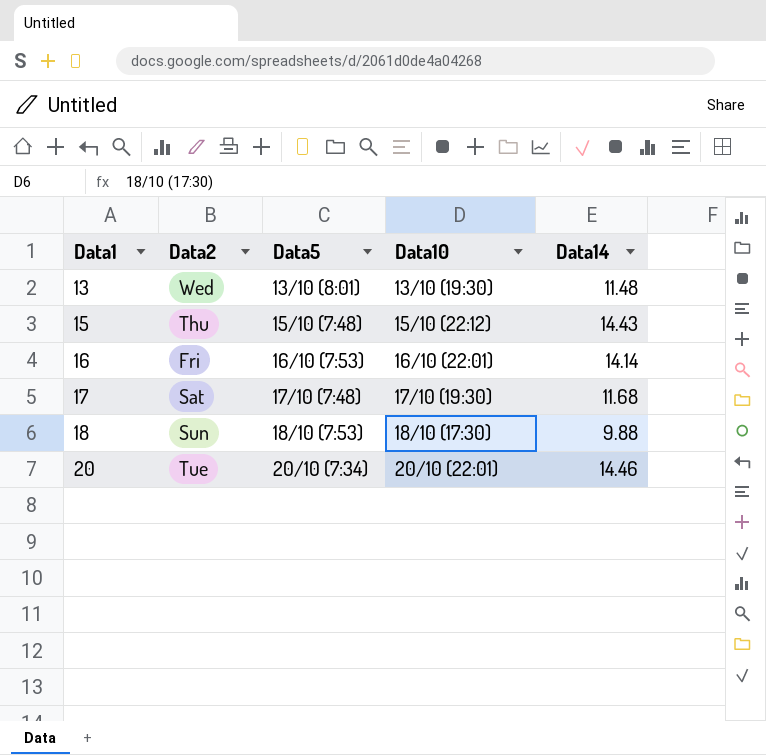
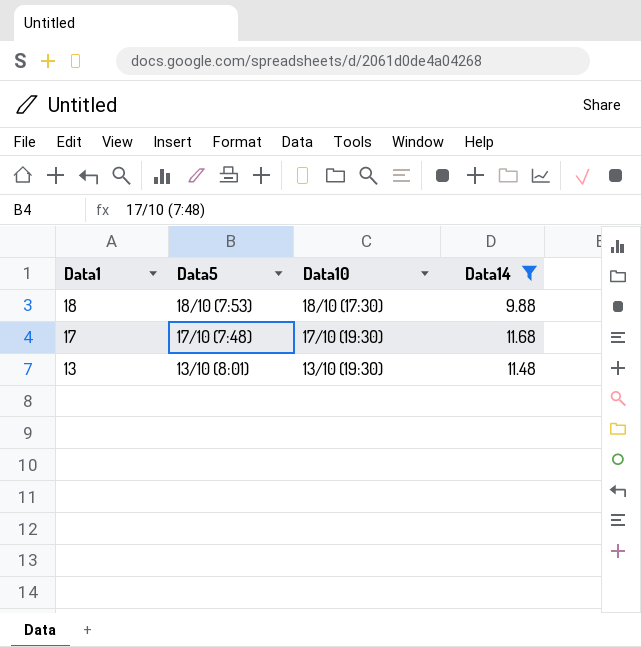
filter: none -> Data14 <= 11.68
row order: Data1 ascending -> Data1 descending
column Data2 | position: 2 -> none

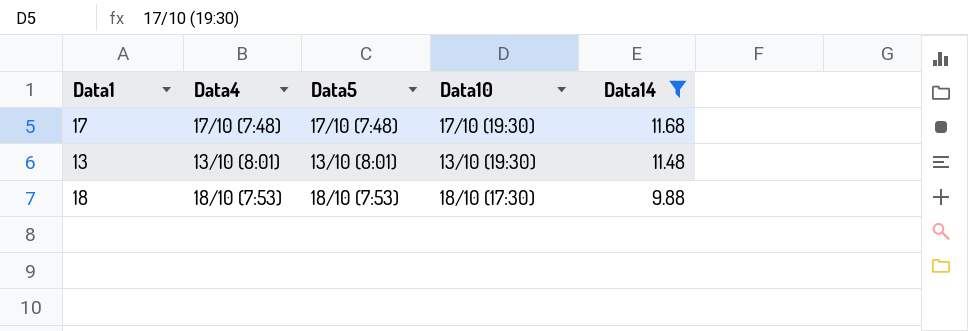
row order: Data1 descending -> Data14 descending
column Data4 | position: none -> 2

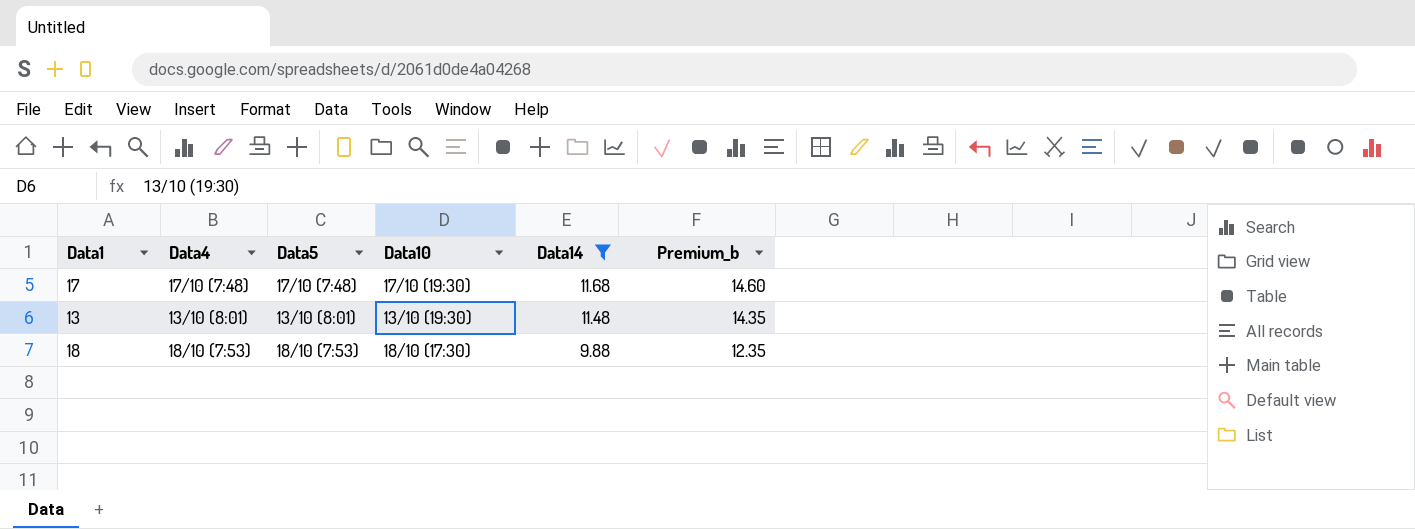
column Premium_b | formula: none -> [Data14] * 1.25

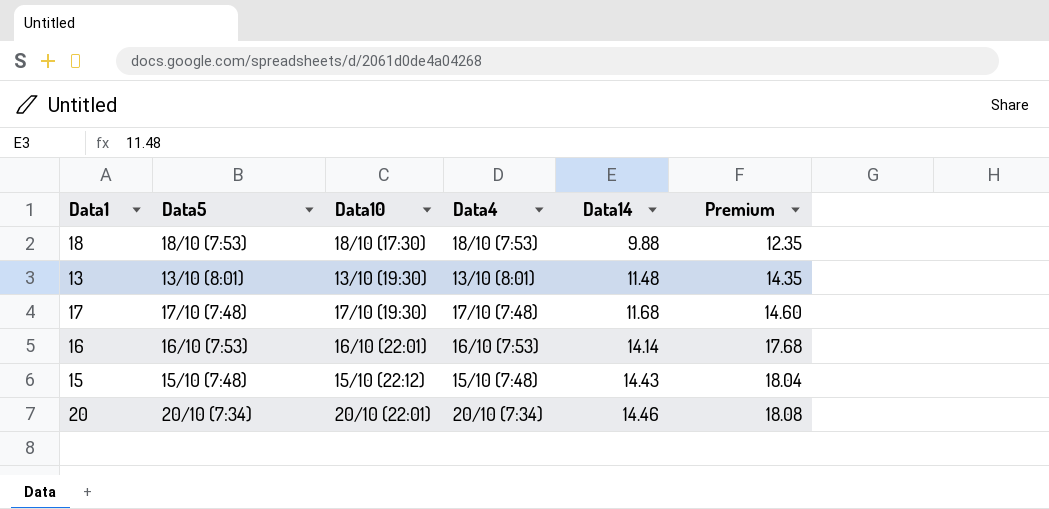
filter: Data14 <= 11.68 -> none
row order: Data14 descending -> Data14 ascending
column Data4 | position: 2 -> 4
column name: Premium_b -> Premium

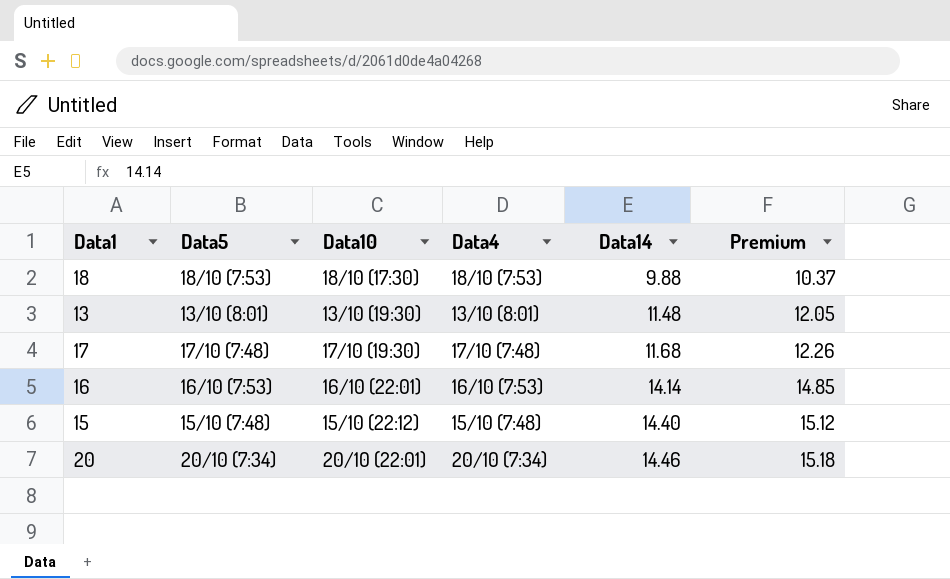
column Premium | formula: [Data14] * 1.25 -> [Data14] * 1.05
15 | Data14: 14.43 -> 14.40

